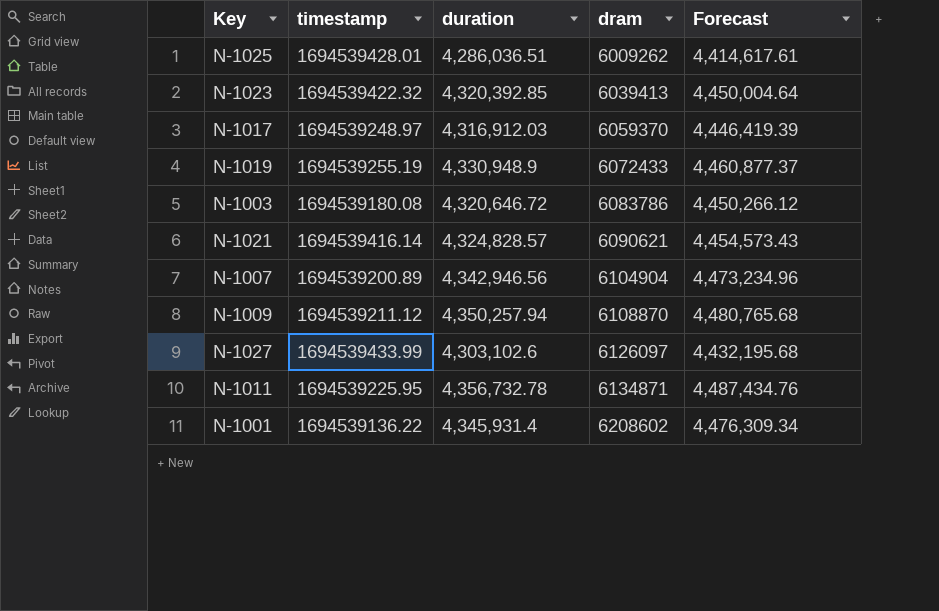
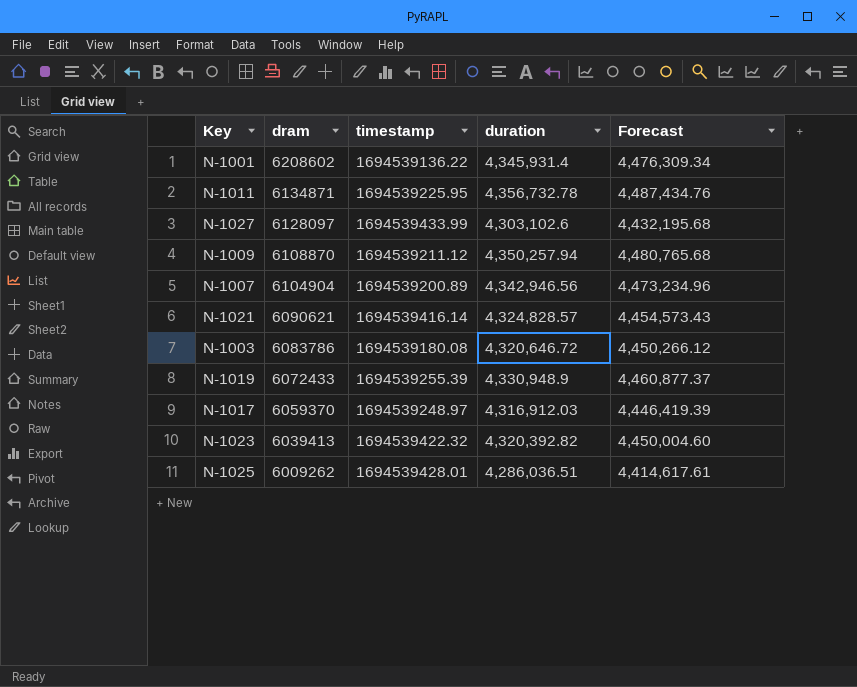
row order: dram ascending -> dram descending
column dram | position: 4 -> 2
N-1027 | dram: 6126097 -> 6128097
N-1019 | timestamp: 1694539255.19 -> 1694539255.39
N-1023 | duration: 4,320,392.85 -> 4,320,392.82
N-1023 | Forecast: 4,450,004.64 -> 4,450,004.60

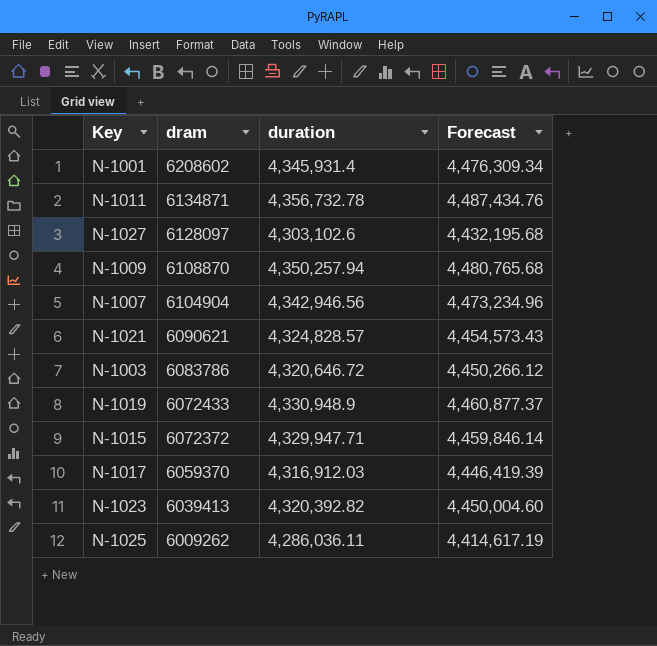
column timestamp | position: 3 -> none
row N-1015: none -> 6072372 | 4,329,947.71 | 4,459,846.14
N-1025 | duration: 4,286,036.51 -> 4,286,036.11
N-1025 | Forecast: 4,414,617.61 -> 4,414,617.19

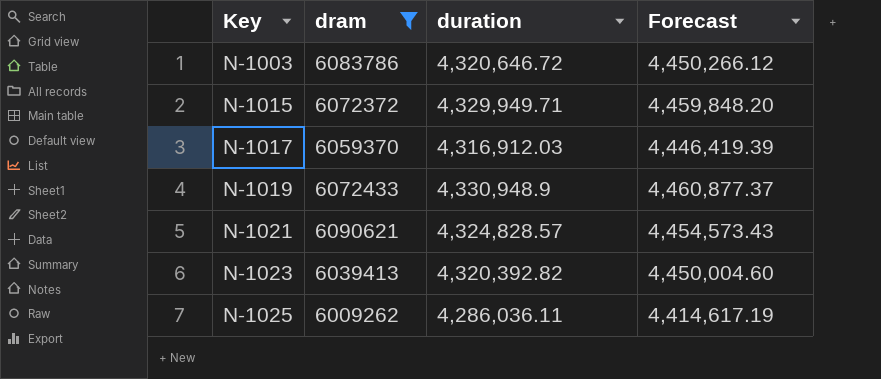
filter: none -> dram <= 6090621
row order: dram descending -> Key ascending
N-1015 | duration: 4,329,947.71 -> 4,329,949.71
N-1015 | Forecast: 4,459,846.14 -> 4,459,848.20

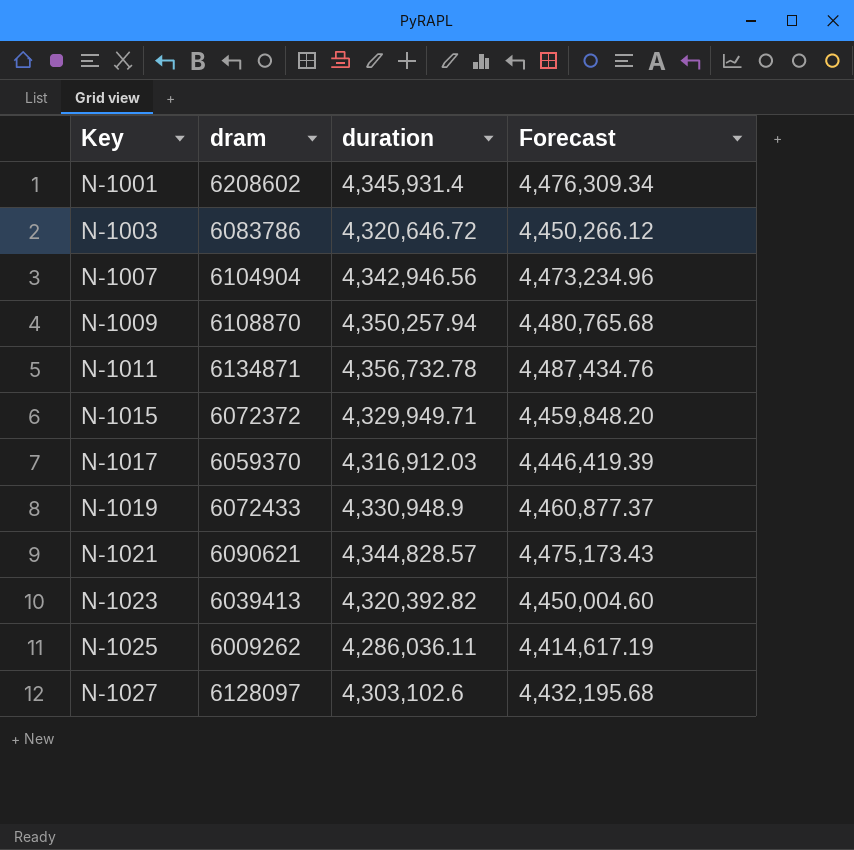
filter: dram <= 6090621 -> none
N-1021 | duration: 4,324,828.57 -> 4,344,828.57
N-1021 | Forecast: 4,454,573.43 -> 4,475,173.43

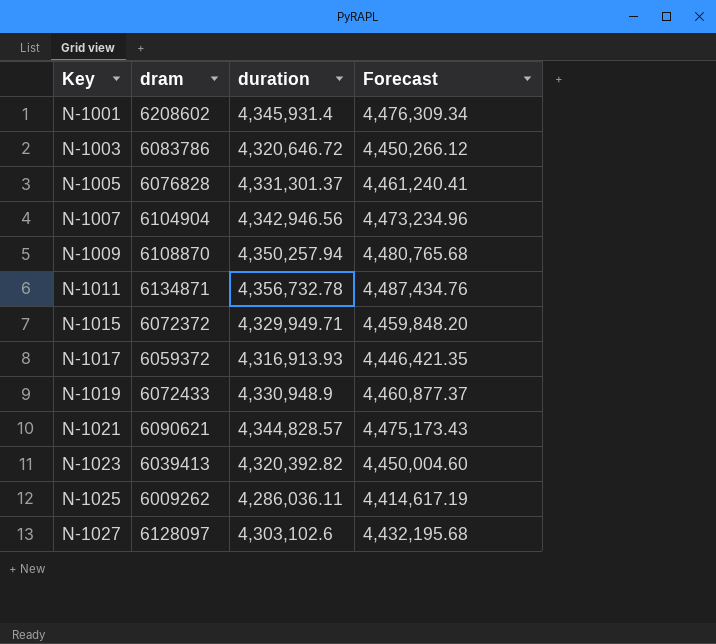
row N-1005: none -> 6076828 | 4,331,301.37 | 4,461,240.41
N-1017 | dram: 6059370 -> 6059372
N-1017 | duration: 4,316,912.03 -> 4,316,913.93
N-1017 | Forecast: 4,446,419.39 -> 4,446,421.35

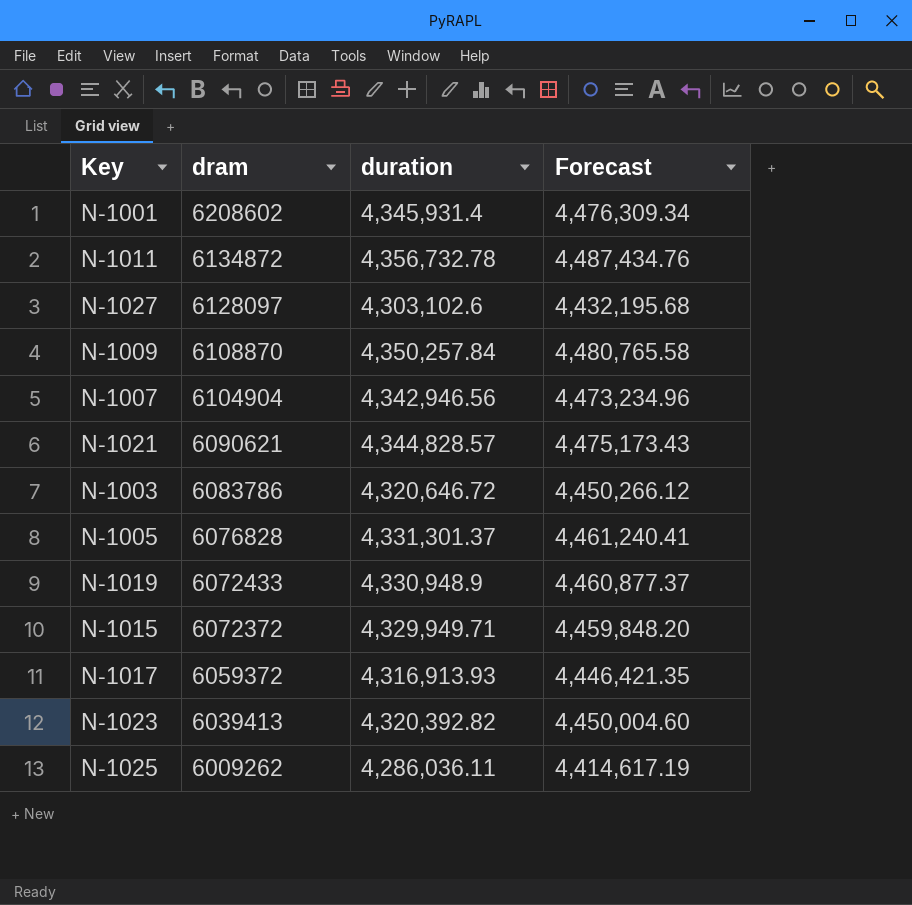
row order: Key ascending -> dram descending
N-1011 | dram: 6134871 -> 6134872
N-1009 | duration: 4,350,257.94 -> 4,350,257.84
N-1009 | Forecast: 4,480,765.68 -> 4,480,765.58

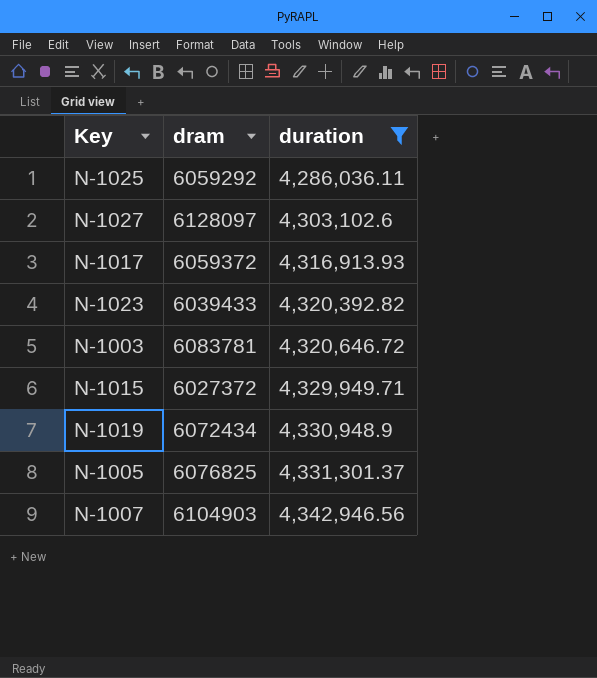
filter: none -> duration <= 4,342,946.56
row order: dram descending -> duration ascending
column Forecast | formula: [duration] * 1.03 -> none
N-1025 | dram: 6009262 -> 6059292
N-1023 | dram: 6039413 -> 6039433
N-1003 | dram: 6083786 -> 6083781
N-1015 | dram: 6072372 -> 6027372
N-1019 | dram: 6072433 -> 6072434
N-1005 | dram: 6076828 -> 6076825
N-1007 | dram: 6104904 -> 6104903

